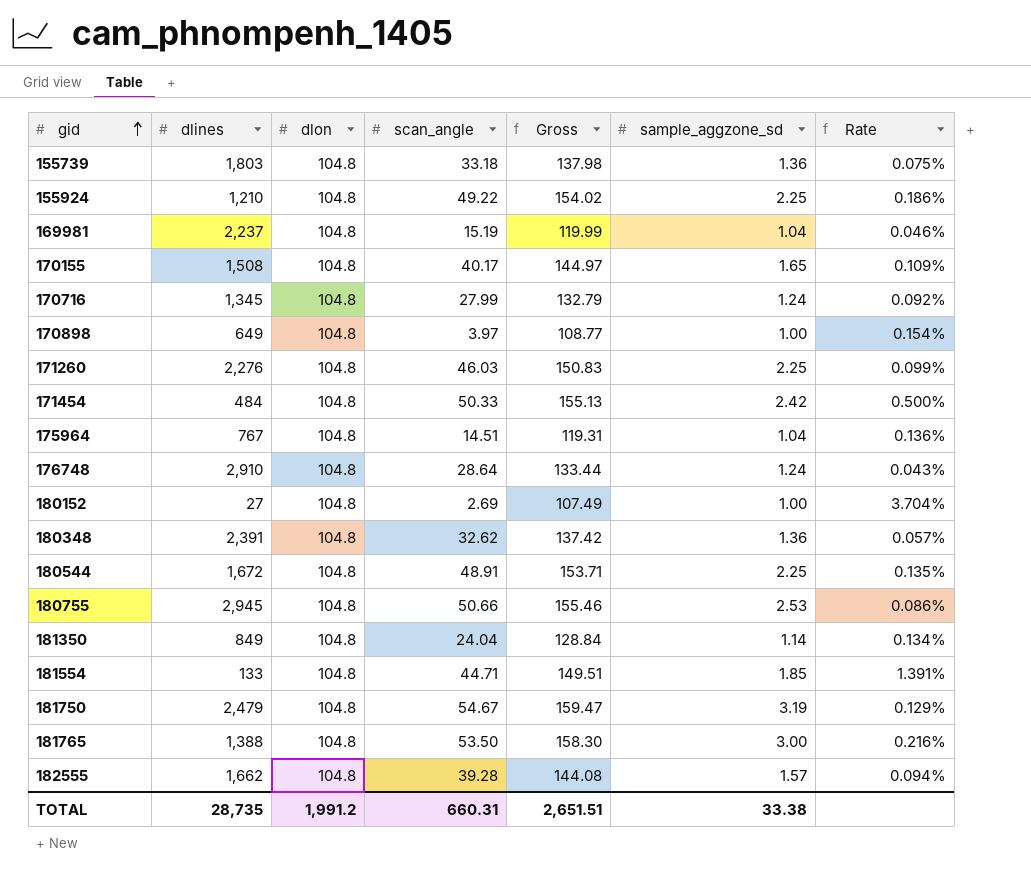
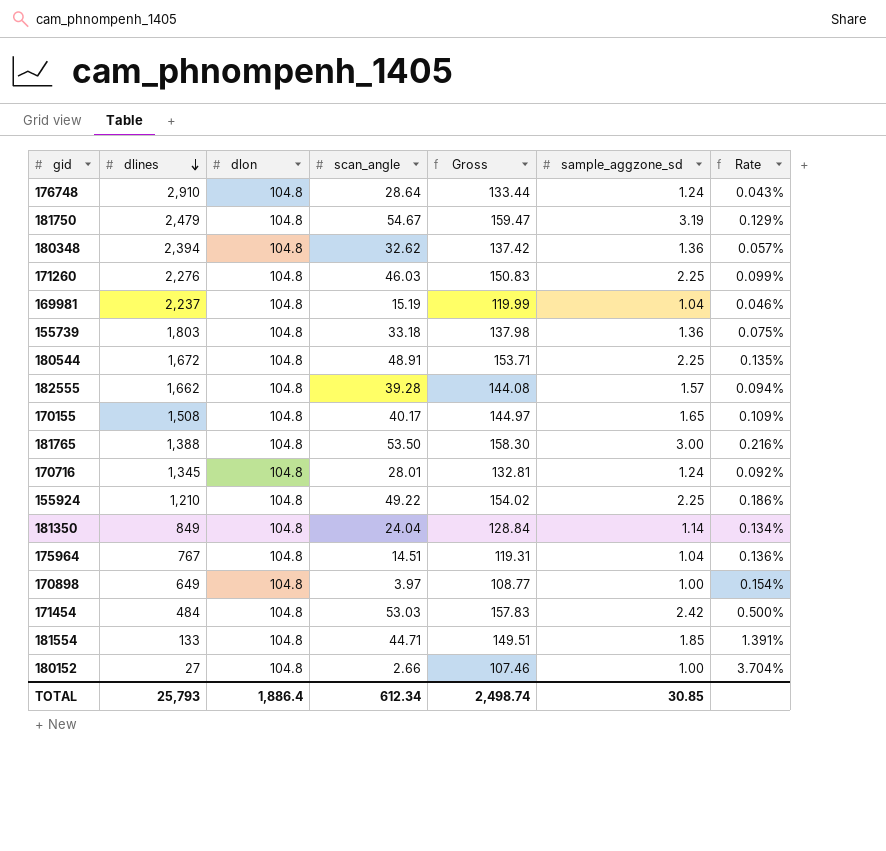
row order: gid ascending -> dlines descending
row 180755: 2,945 | 104.8 | 50.66 | 155.46 | 2.53 | 0.086% -> none
180348 | dlines: 2,391 -> 2,394
170716 | scan_angle: 27.99 -> 28.01
170716 | Gross: 132.79 -> 132.81
171454 | scan_angle: 50.33 -> 53.03
171454 | Gross: 155.13 -> 157.83
180152 | scan_angle: 2.69 -> 2.66
180152 | Gross: 107.49 -> 107.46
TOTAL | dlines: 28,735 -> 25,793
TOTAL | dlon: 1,991.2 -> 1,886.4
TOTAL | scan_angle: 660.31 -> 612.34
TOTAL | Gross: 2,651.51 -> 2,498.74
TOTAL | sample_aggzone_sd: 33.38 -> 30.85

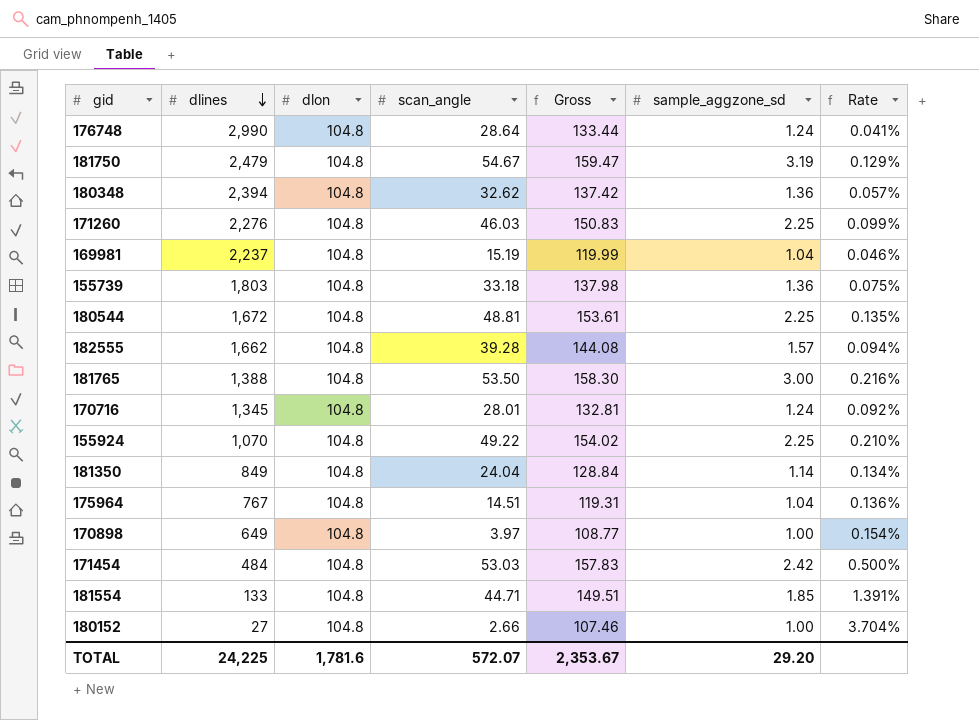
row 170155: 1,508 | 104.8 | 40.17 | 144.97 | 1.65 | 0.109% -> none
176748 | dlines: 2,910 -> 2,990
176748 | Rate: 0.043% -> 0.041%
180544 | scan_angle: 48.91 -> 48.81
180544 | Gross: 153.71 -> 153.61
155924 | dlines: 1,210 -> 1,070
155924 | Rate: 0.186% -> 0.210%
TOTAL | dlines: 25,793 -> 24,225
TOTAL | dlon: 1,886.4 -> 1,781.6
TOTAL | scan_angle: 612.34 -> 572.07
TOTAL | Gross: 2,498.74 -> 2,353.67
TOTAL | sample_aggzone_sd: 30.85 -> 29.20

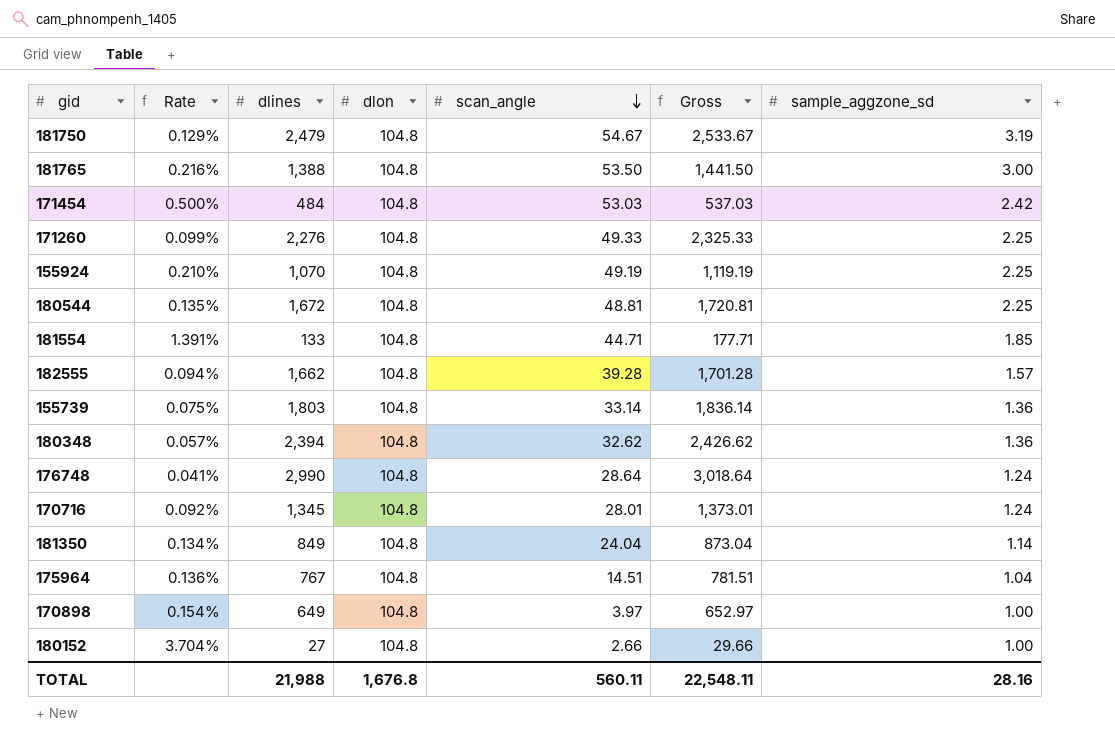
row order: dlines descending -> scan_angle descending
column Rate | position: 7 -> 2
column Gross | formula: [dlon] + [scan_angle] -> [dlines] + [scan_angle]
row 169981: 2,237 | 104.8 | 15.19 | 119.99 | 1.04 | 0.046% -> none
171260 | scan_angle: 46.03 -> 49.33
155924 | scan_angle: 49.22 -> 49.19
155739 | scan_angle: 33.18 -> 33.14
TOTAL | dlines: 24,225 -> 21,988
TOTAL | dlon: 1,781.6 -> 1,676.8
TOTAL | scan_angle: 572.07 -> 560.11
TOTAL | Gross: 2,353.67 -> 22,548.11
TOTAL | sample_aggzone_sd: 29.20 -> 28.16

